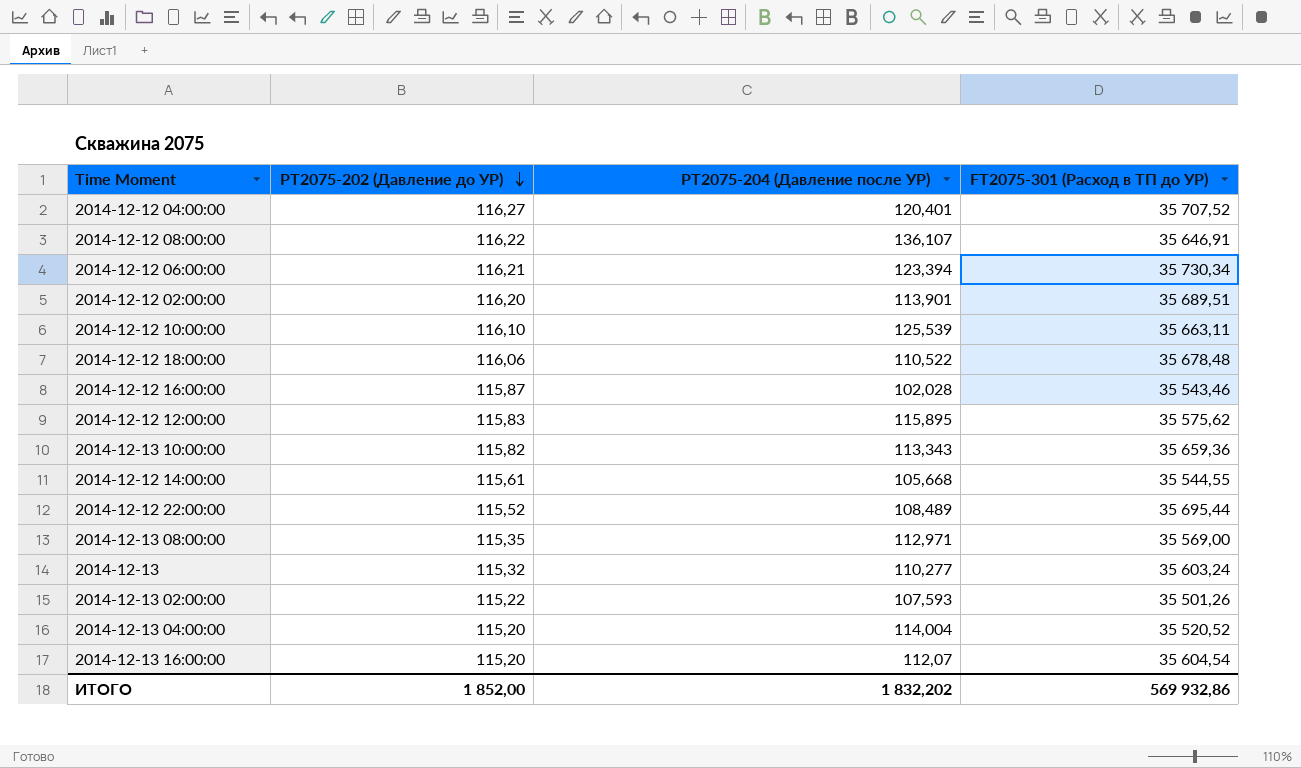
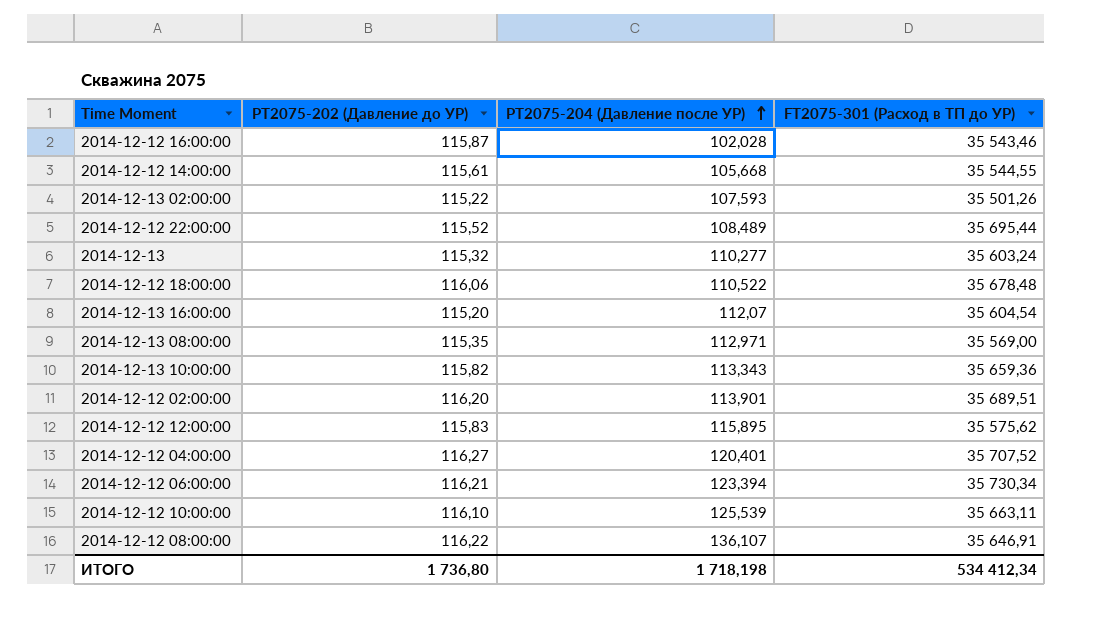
row order: PT2075-202 (Давление до УР) descending -> PT2075-204 (Давление после УР) ascending
row 2014-12-13 04:00:00: 115,20 | 114,004 | 35 520,52 -> none
ИТОГО | PT2075-202 (Давление до УР): 1 852,00 -> 1 736,80
ИТОГО | PT2075-204 (Давление после УР): 1 832,202 -> 1 718,198
ИТОГО | FT2075-301 (Расход в ТП до УР): 569 932,86 -> 534 412,34

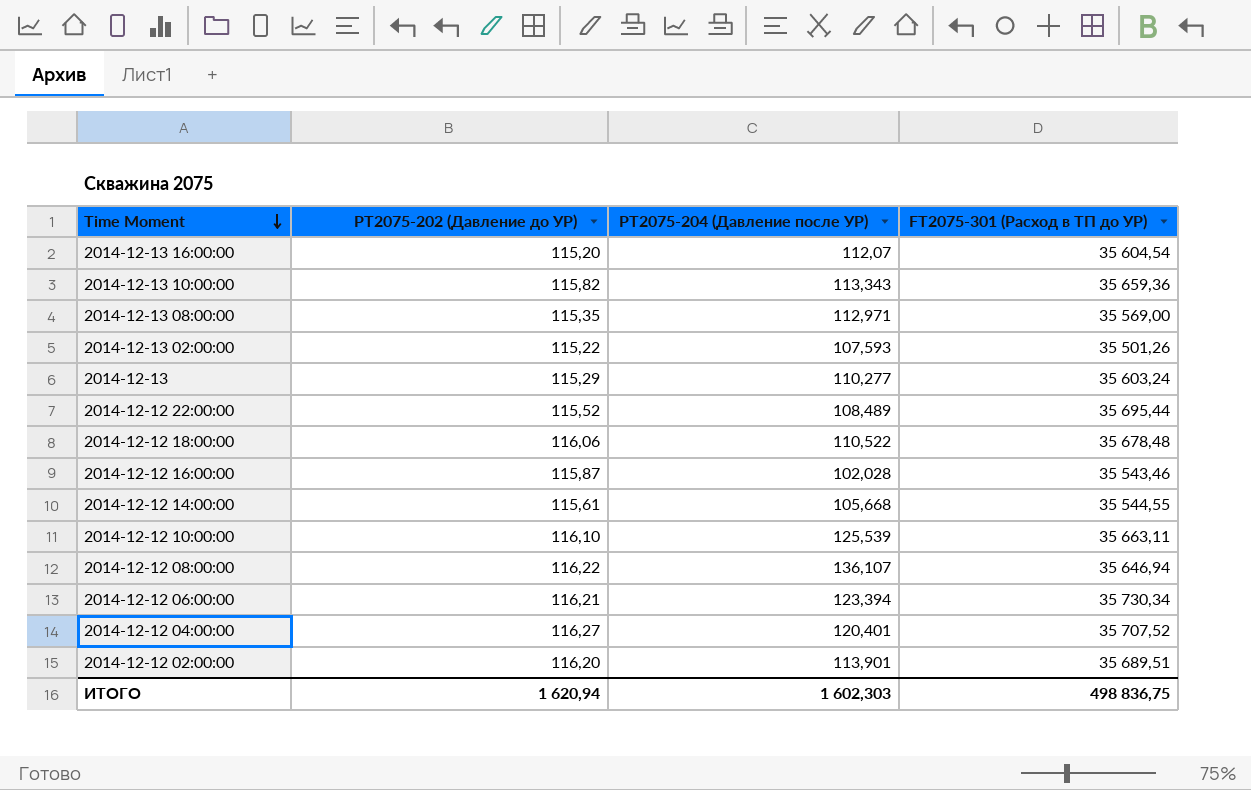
row order: PT2075-204 (Давление после УР) ascending -> Time Moment descending
row 2014-12-12 12:00:00: 115,83 | 115,895 | 35 575,62 -> none
2014-12-13 | PT2075-202 (Давление до УР): 115,32 -> 115,29
2014-12-12 08:00:00 | FT2075-301 (Расход в ТП до УР): 35 646,91 -> 35 646,94
ИТОГО | PT2075-202 (Давление до УР): 1 736,80 -> 1 620,94
ИТОГО | PT2075-204 (Давление после УР): 1 718,198 -> 1 602,303
ИТОГО | FT2075-301 (Расход в ТП до УР): 534 412,34 -> 498 836,75

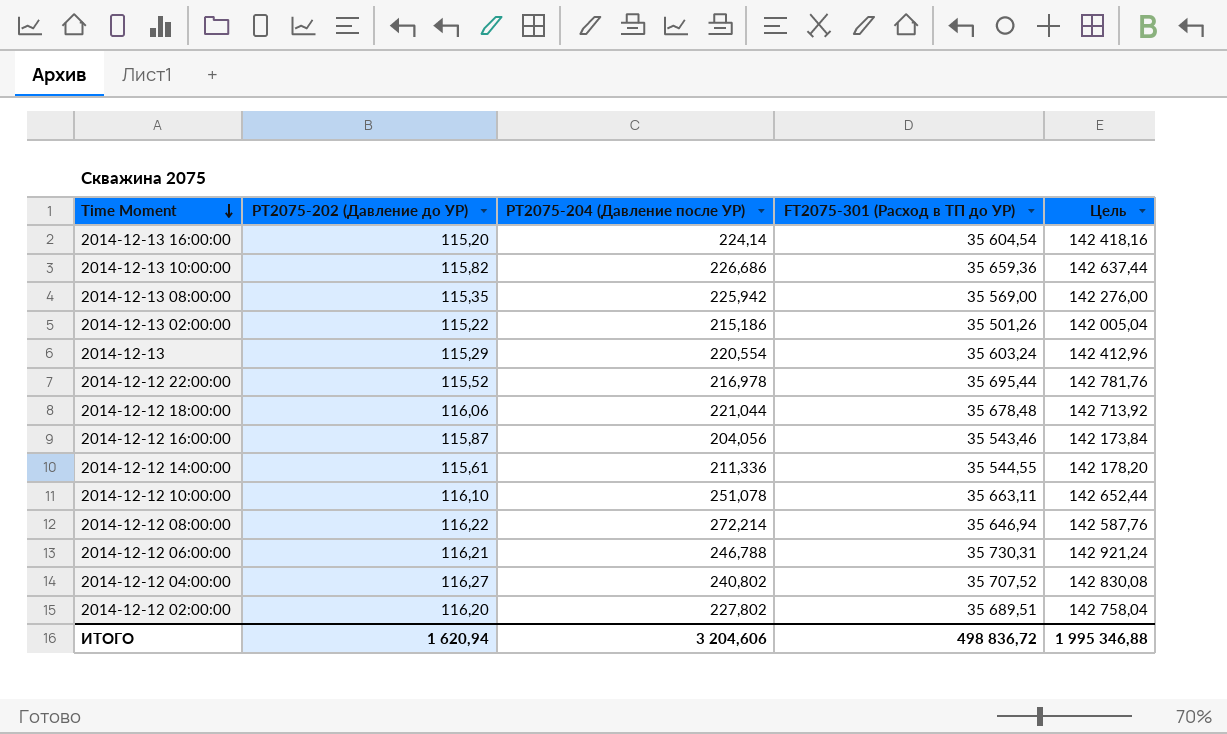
column Цель | formula: none -> [FT2075-301 (Расход в ТП до УР)] * 4
2014-12-13 16:00:00 | PT2075-204 (Давление после УР): 112,07 -> 224,14
2014-12-13 10:00:00 | PT2075-204 (Давление после УР): 113,343 -> 226,686
2014-12-13 08:00:00 | PT2075-204 (Давление после УР): 112,971 -> 225,942
2014-12-13 02:00:00 | PT2075-204 (Давление после УР): 107,593 -> 215,186
2014-12-13 | PT2075-204 (Давление после УР): 110,277 -> 220,554
2014-12-12 22:00:00 | PT2075-204 (Давление после УР): 108,489 -> 216,978
2014-12-12 18:00:00 | PT2075-204 (Давление после УР): 110,522 -> 221,044
2014-12-12 16:00:00 | PT2075-204 (Давление после УР): 102,028 -> 204,056
2014-12-12 14:00:00 | PT2075-204 (Давление после УР): 105,668 -> 211,336
2014-12-12 10:00:00 | PT2075-204 (Давление после УР): 125,539 -> 251,078
2014-12-12 08:00:00 | PT2075-204 (Давление после УР): 136,107 -> 272,214
2014-12-12 06:00:00 | PT2075-204 (Давление после УР): 123,394 -> 246,788
2014-12-12 06:00:00 | FT2075-301 (Расход в ТП до УР): 35 730,34 -> 35 730,31
2014-12-12 04:00:00 | PT2075-204 (Давление после УР): 120,401 -> 240,802
2014-12-12 02:00:00 | PT2075-204 (Давление после УР): 113,901 -> 227,802
ИТОГО | PT2075-204 (Давление после УР): 1 602,303 -> 3 204,606
ИТОГО | FT2075-301 (Расход в ТП до УР): 498 836,75 -> 498 836,72

